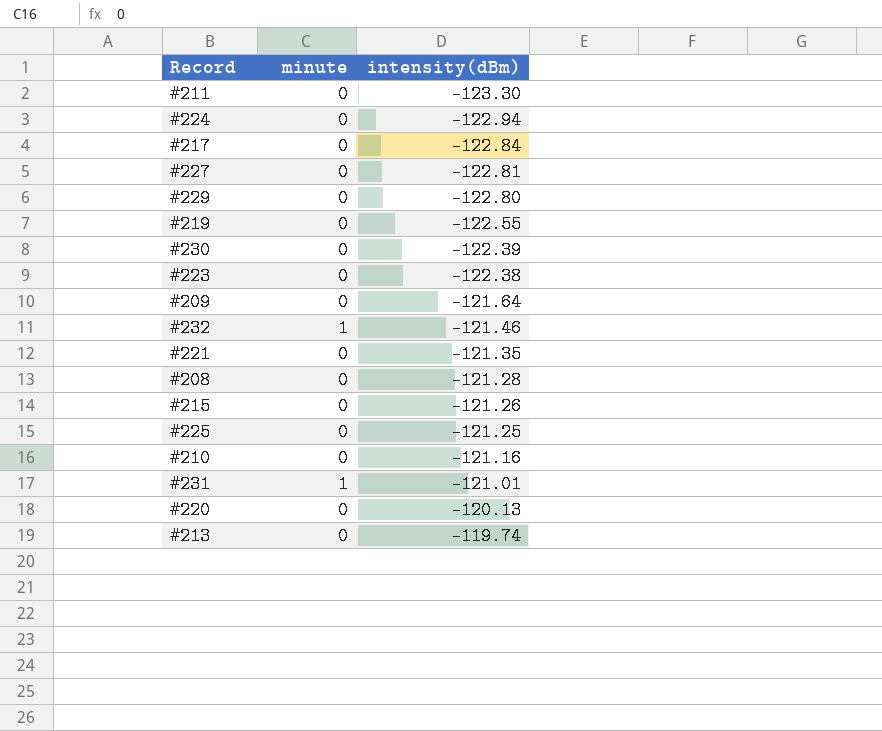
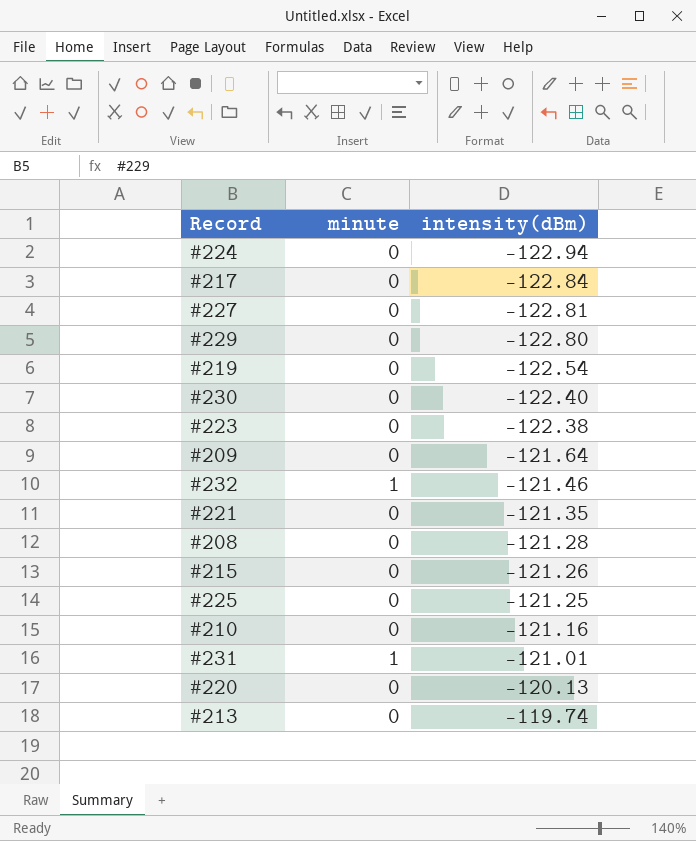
row #211: 0 | -123.30 -> none
#219 | intensity(dBm): -122.55 -> -122.54
#230 | intensity(dBm): -122.39 -> -122.40

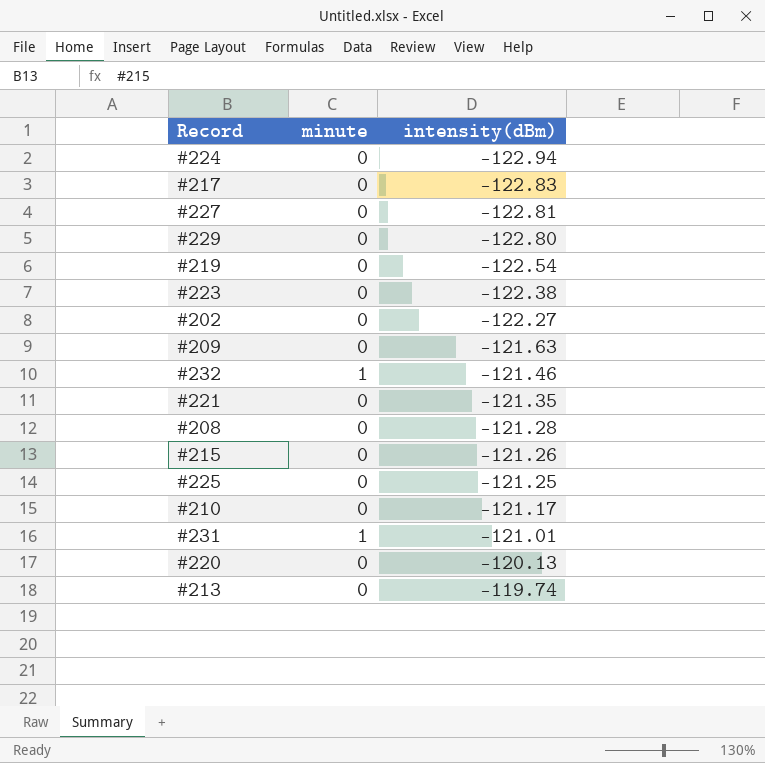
row #230: 0 | -122.40 -> none
#217 | intensity(dBm): -122.84 -> -122.83
row #202: none -> 0 | -122.27
#209 | intensity(dBm): -121.64 -> -121.63
#210 | intensity(dBm): -121.16 -> -121.17

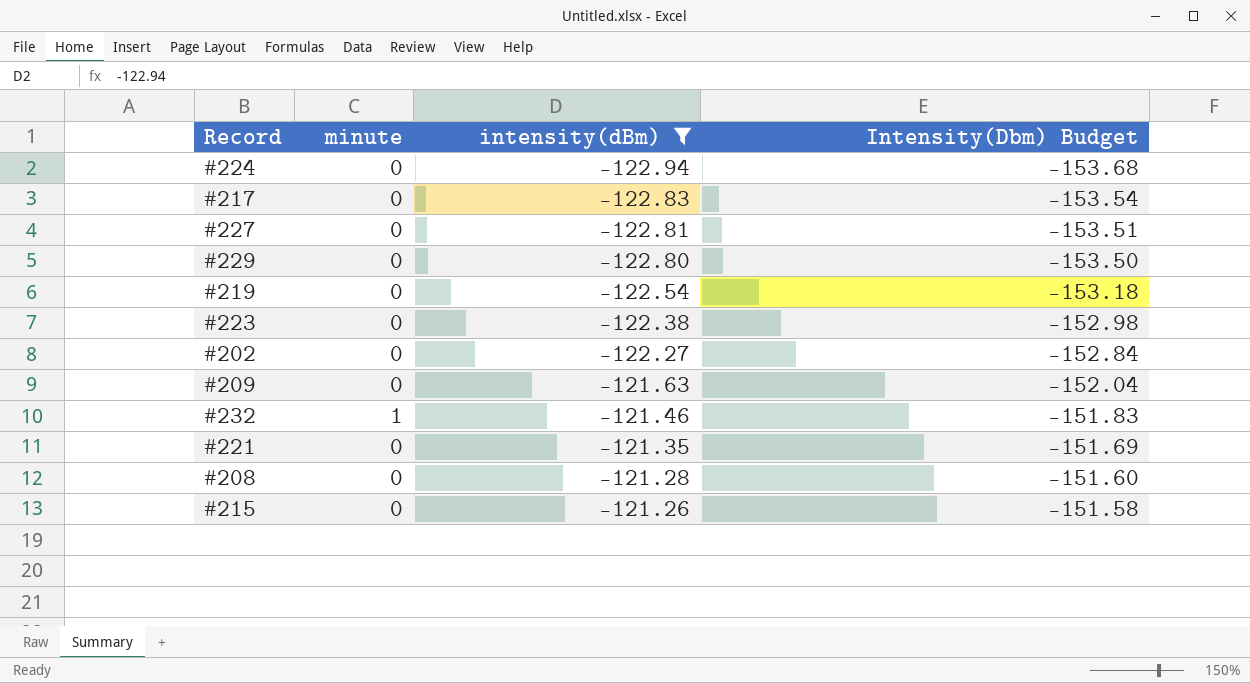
filter: none -> intensity(dBm) <= -121.26
column Intensity(Dbm) Budget | formula: none -> [intensity(dBm)] * 1.25

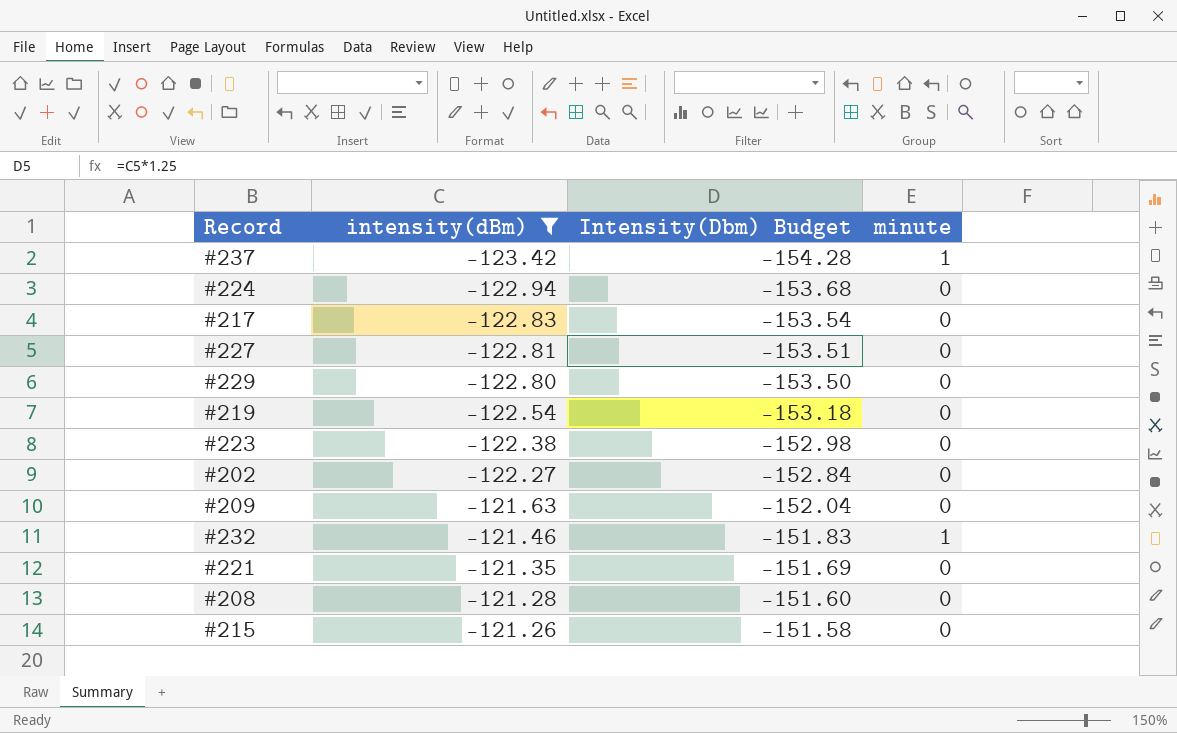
column minute | position: 2 -> 4
row #237: none -> -123.42 | -154.28 | 1

